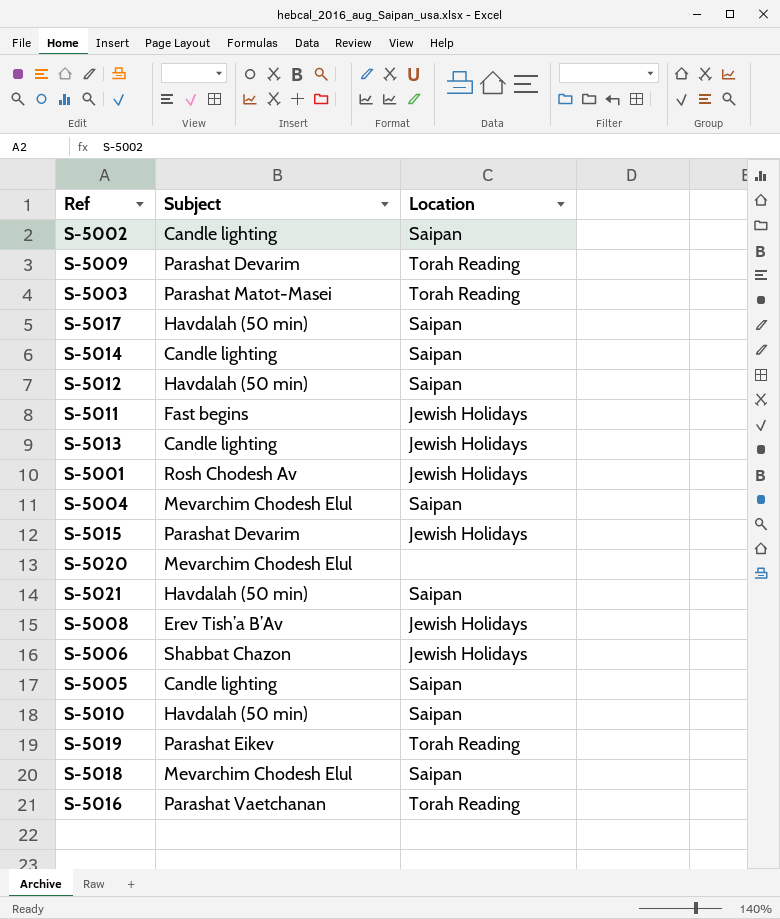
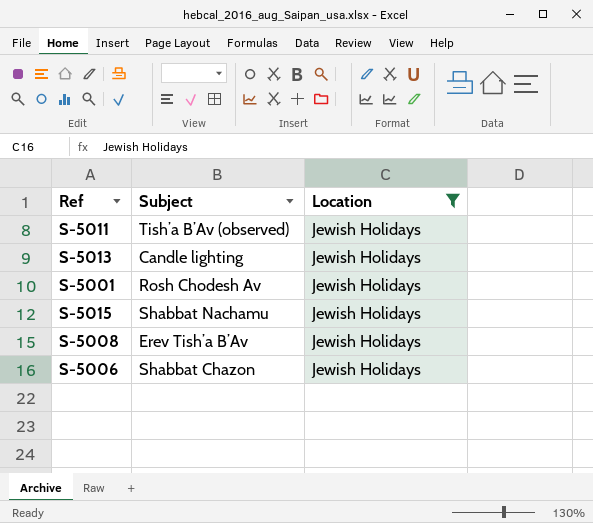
filter: none -> Location = Jewish Holidays
S-5011 | Subject: Fast begins -> Tish’a B’Av (observed)
S-5015 | Subject: Parashat Devarim -> Shabbat Nachamu

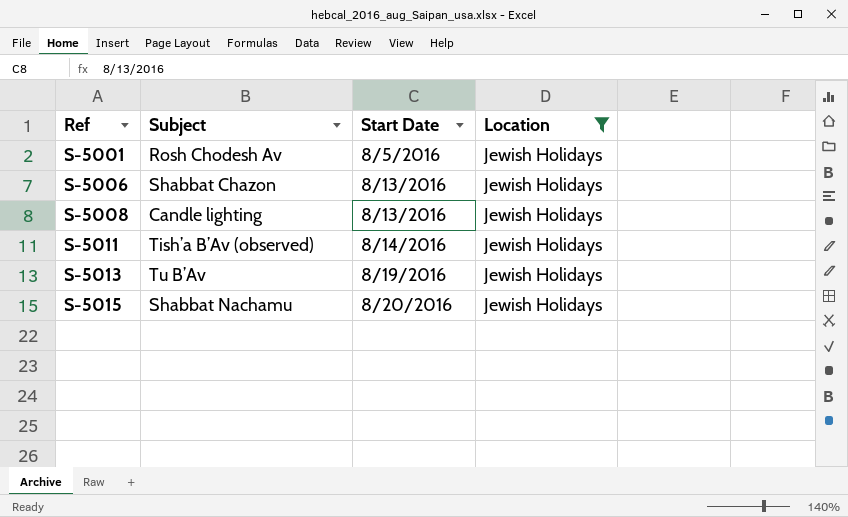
row order: none -> Ref ascending
column Start Date | position: none -> 3
S-5008 | Subject: Erev Tish’a B’Av -> Candle lighting
S-5013 | Subject: Candle lighting -> Tu B’Av

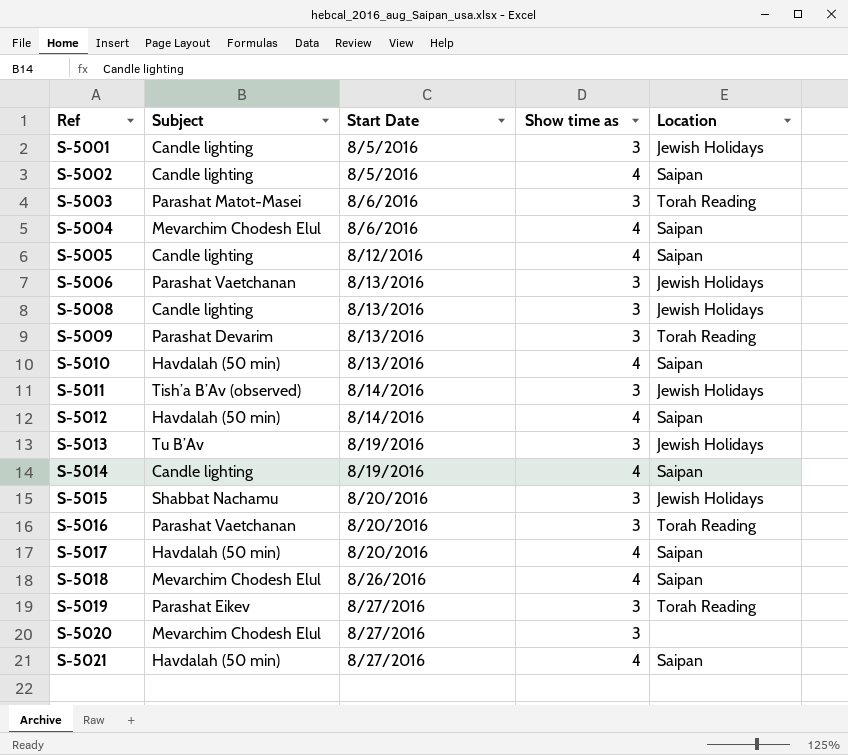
filter: Location = Jewish Holidays -> none
column Show time as | position: none -> 4
S-5001 | Subject: Rosh Chodesh Av -> Candle lighting
S-5006 | Subject: Shabbat Chazon -> Parashat Vaetchanan

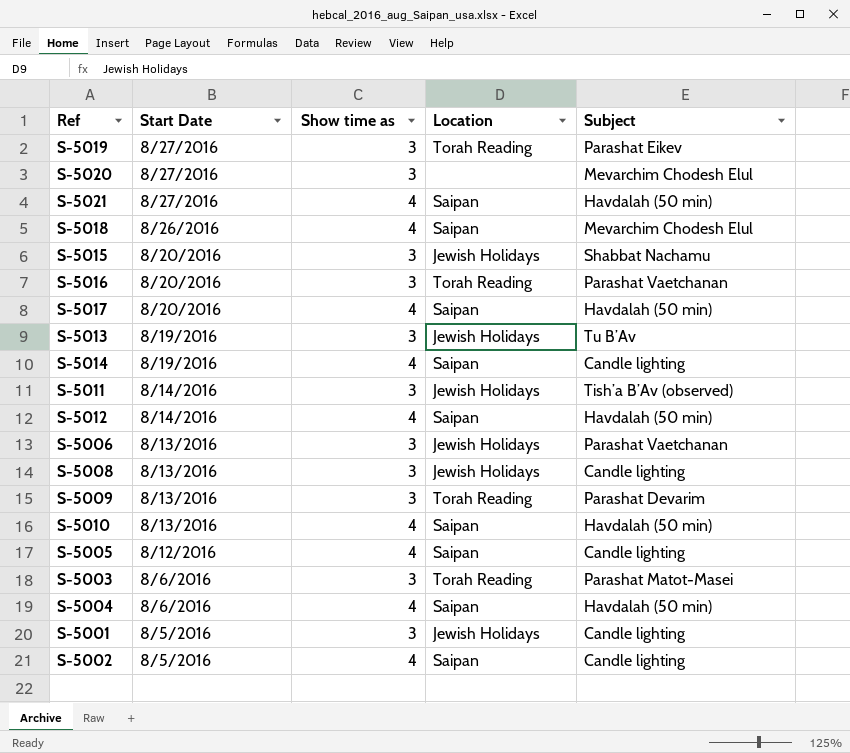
row order: Ref ascending -> Start Date descending
column Subject | position: 2 -> 5
S-5004 | Subject: Mevarchim Chodesh Elul -> Havdalah (50 min)

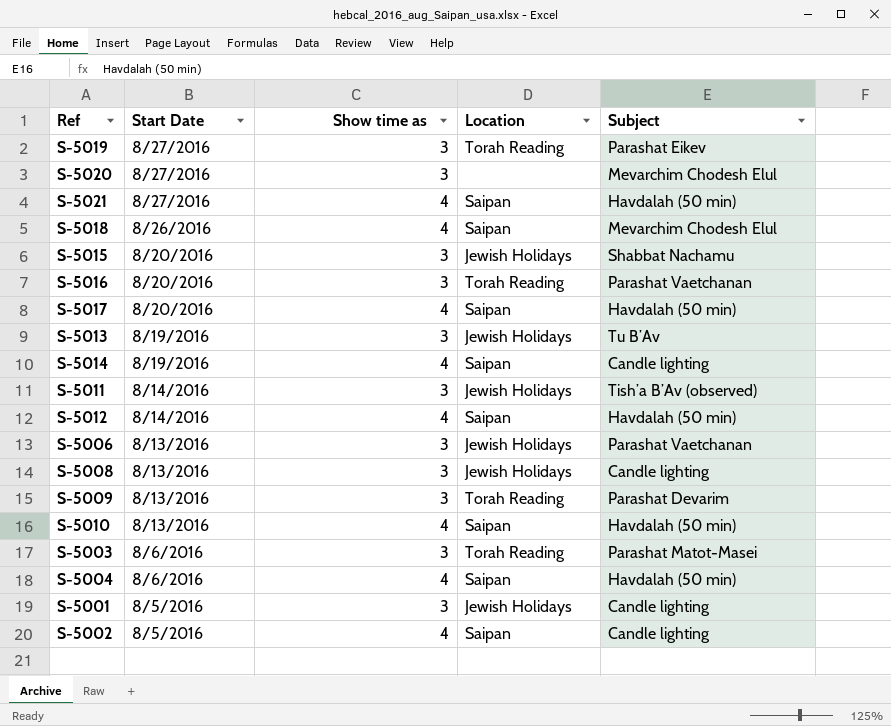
row S-5005: 8/12/2016 | 4 | Saipan | Candle lighting -> none

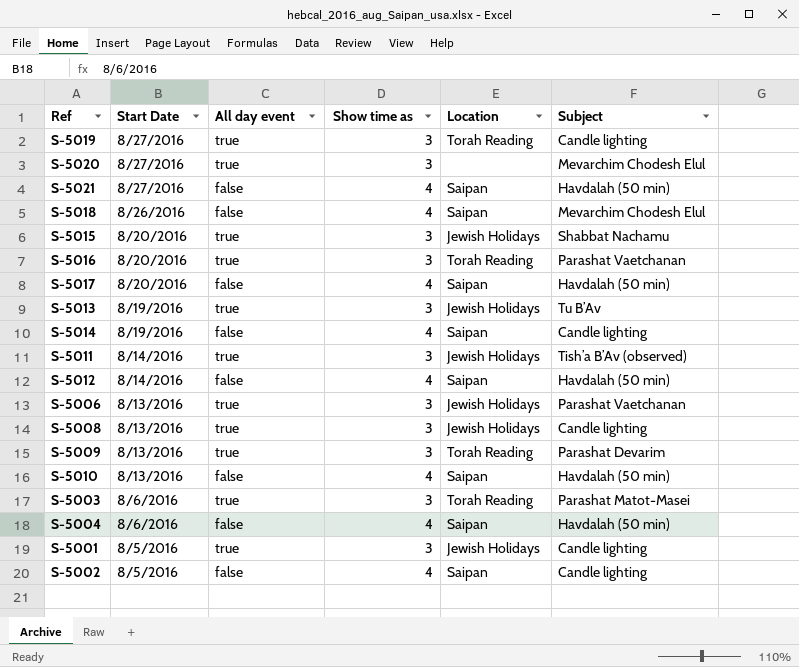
column All day event | position: none -> 3
S-5019 | Subject: Parashat Eikev -> Candle lighting

